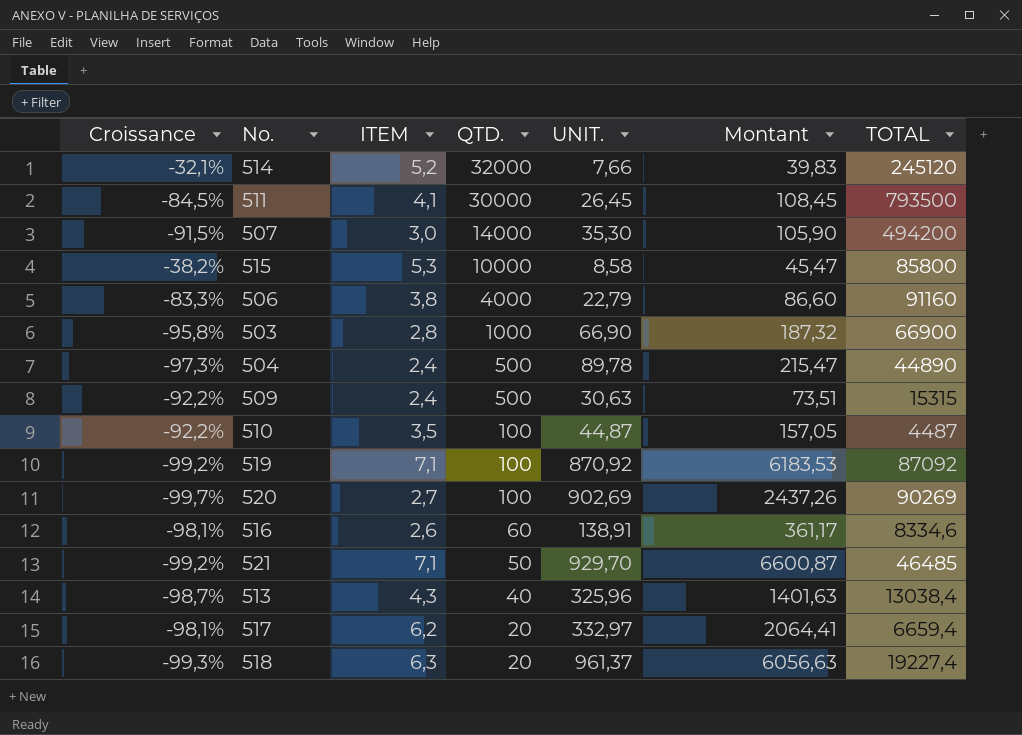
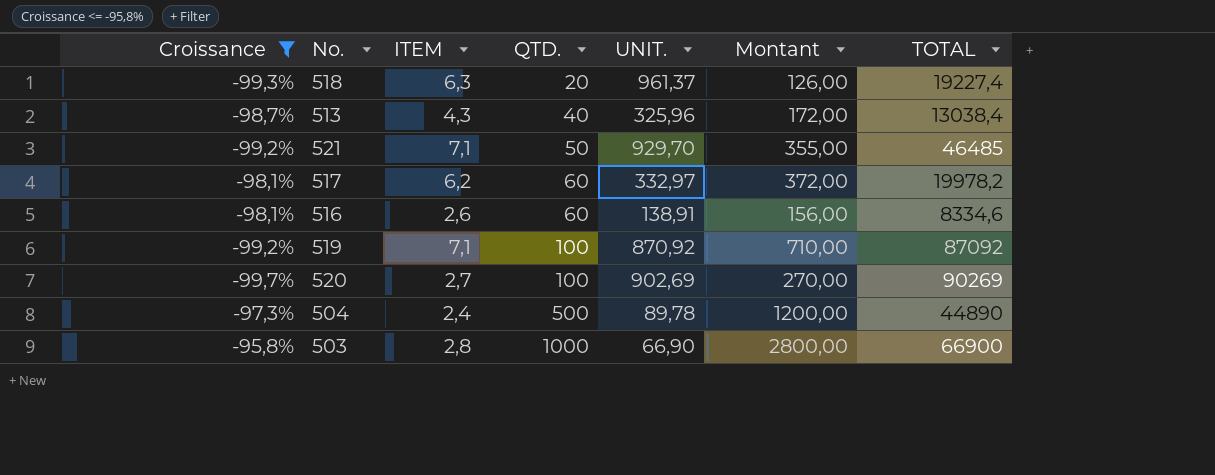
filter: none -> Croissance <= -95,8%
row order: QTD. descending -> QTD. ascending
column Montant | formula: [ITEM] * [UNIT.] -> [ITEM] * [QTD.]
517 | QTD.: 20 -> 60
517 | TOTAL: 6659,4 -> 19978,2

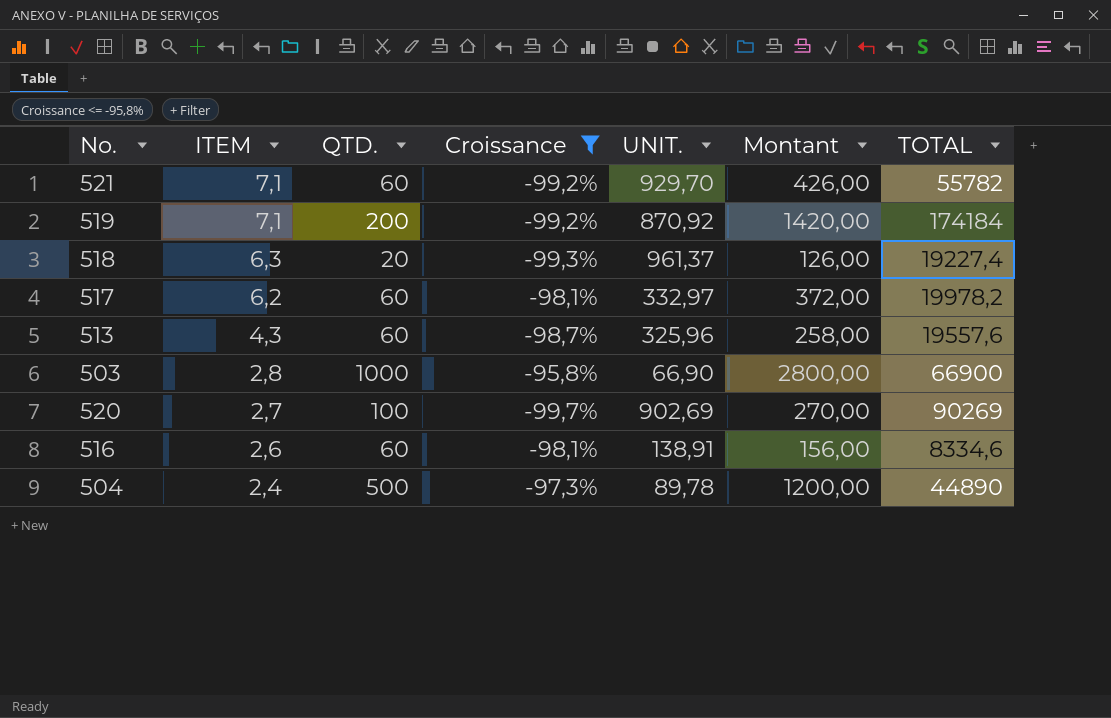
row order: QTD. ascending -> ITEM descending
column Croissance | position: 1 -> 4
521 | QTD.: 50 -> 60
521 | Montant: 355,00 -> 426,00
521 | TOTAL: 46485 -> 55782
519 | QTD.: 100 -> 200
519 | Montant: 710,00 -> 1420,00
519 | TOTAL: 87092 -> 174184
513 | QTD.: 40 -> 60
513 | Montant: 172,00 -> 258,00
513 | TOTAL: 13038,4 -> 19557,6

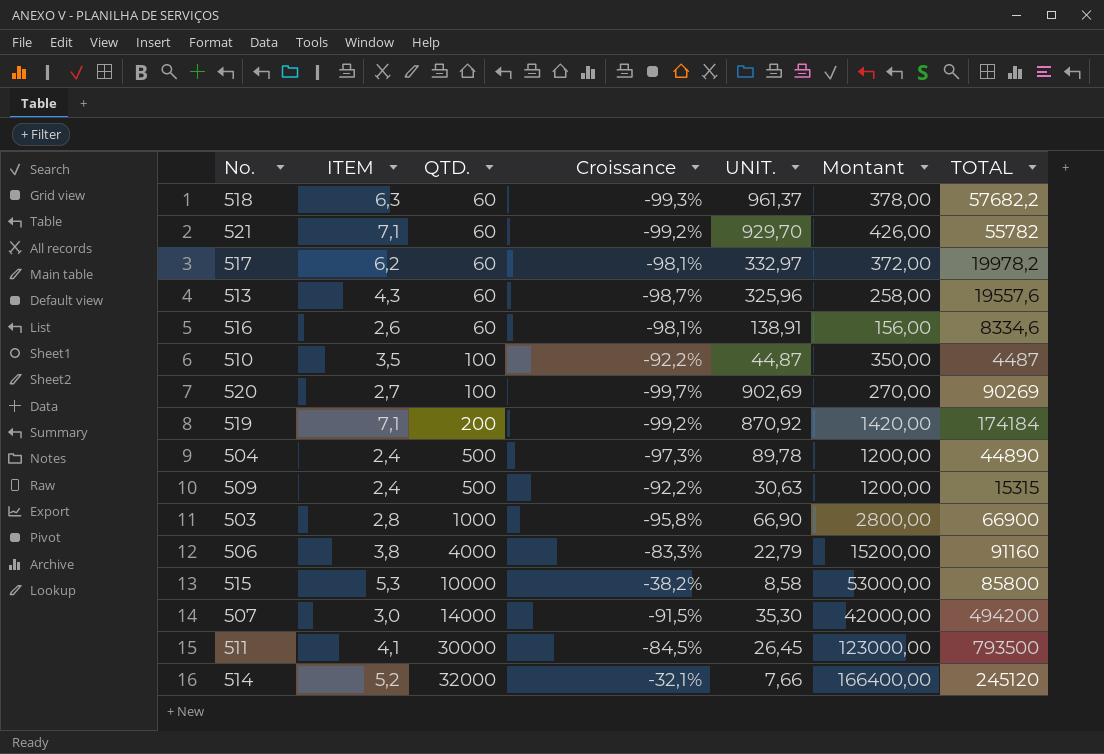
filter: Croissance <= -95,8% -> none
row order: ITEM descending -> QTD. ascending
518 | QTD.: 20 -> 60
518 | Montant: 126,00 -> 378,00
518 | TOTAL: 19227,4 -> 57682,2

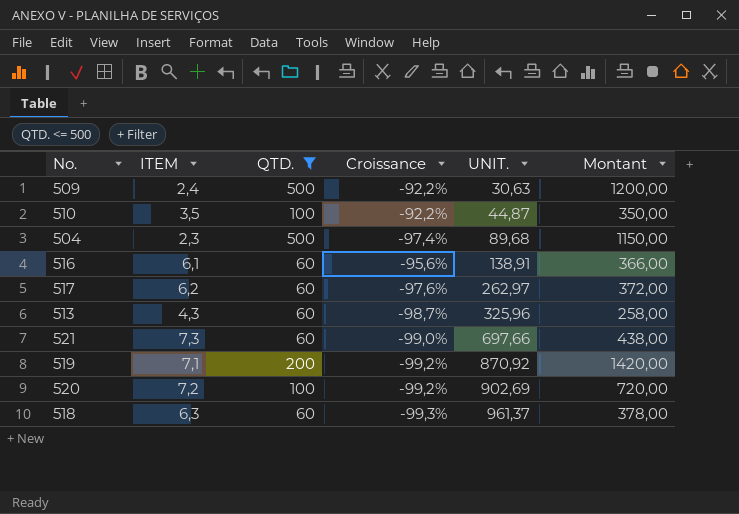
filter: none -> QTD. <= 500
row order: QTD. ascending -> UNIT. ascending
column TOTAL | formula: [QTD.] * [UNIT.] -> none
504 | ITEM: 2,4 -> 2,3
504 | Croissance: -97,3% -> -97,4%
504 | UNIT.: 89,78 -> 89,68
504 | Montant: 1200,00 -> 1150,00
516 | ITEM: 2,6 -> 6,1
516 | Croissance: -98,1% -> -95,6%
516 | Montant: 156,00 -> 366,00
517 | Croissance: -98,1% -> -97,6%
517 | UNIT.: 332,97 -> 262,97
521 | ITEM: 7,1 -> 7,3
521 | Croissance: -99,2% -> -99,0%
521 | UNIT.: 929,70 -> 697,66
521 | Montant: 426,00 -> 438,00
520 | ITEM: 2,7 -> 7,2
520 | Croissance: -99,7% -> -99,2%
520 | Montant: 270,00 -> 720,00

